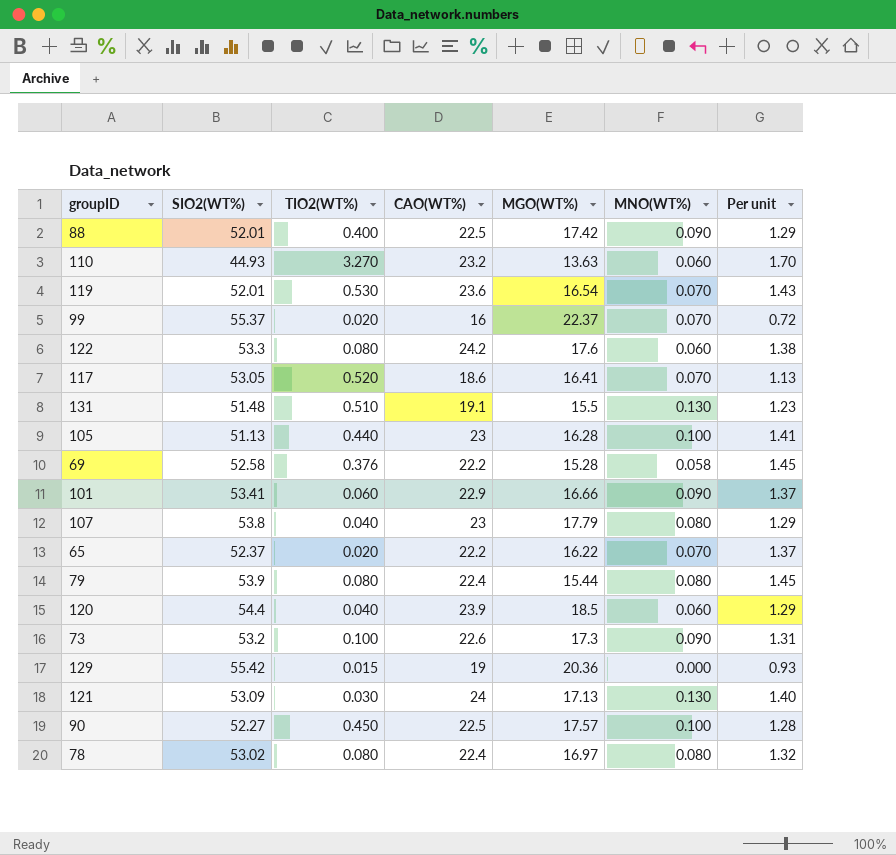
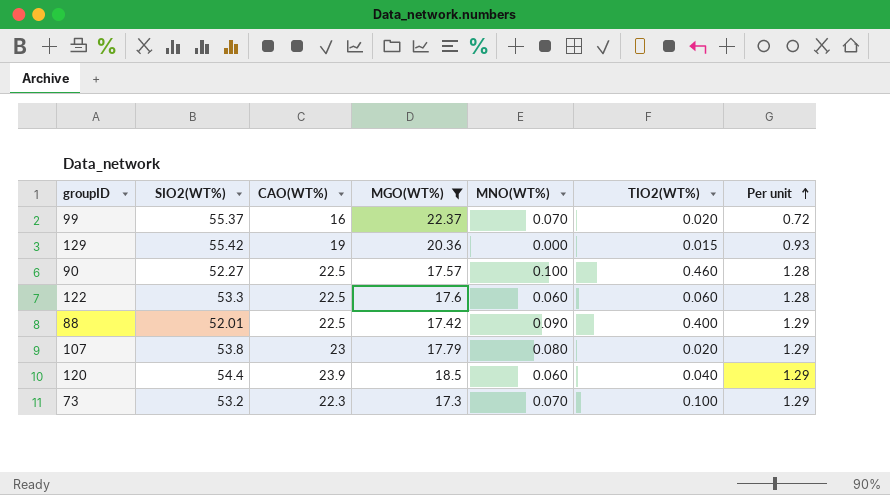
filter: none -> MGO(WT%) >= 17.3
row order: none -> Per unit ascending
column TIO2(WT%) | position: 3 -> 6
90 | TIO2(WT%): 0.450 -> 0.460
122 | CAO(WT%): 24.2 -> 22.5
122 | TIO2(WT%): 0.080 -> 0.060
122 | Per unit: 1.38 -> 1.28
107 | TIO2(WT%): 0.040 -> 0.020
73 | CAO(WT%): 22.6 -> 22.3
73 | MNO(WT%): 0.090 -> 0.070
73 | Per unit: 1.31 -> 1.29

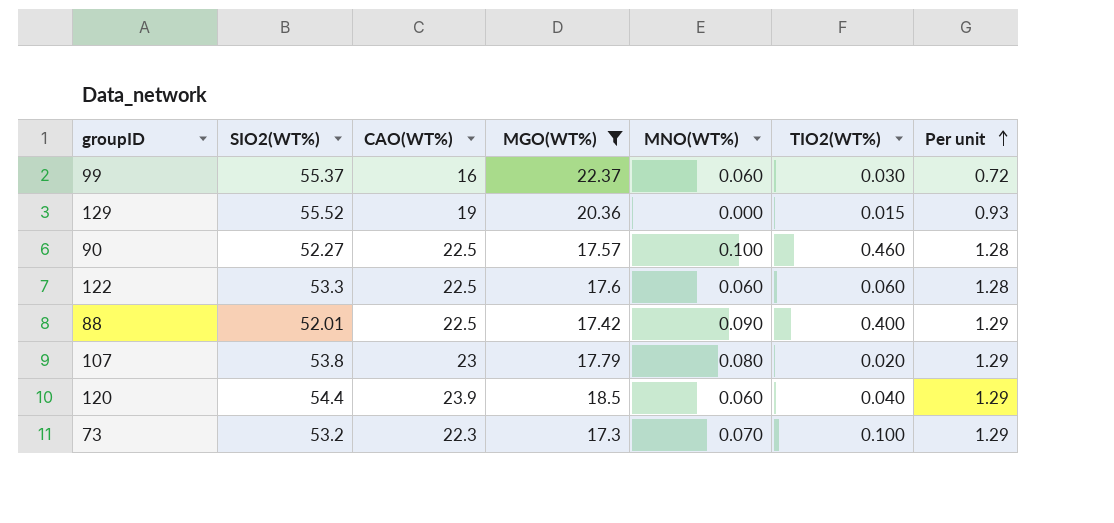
99 | MNO(WT%): 0.070 -> 0.060
99 | TIO2(WT%): 0.020 -> 0.030
129 | SIO2(WT%): 55.42 -> 55.52

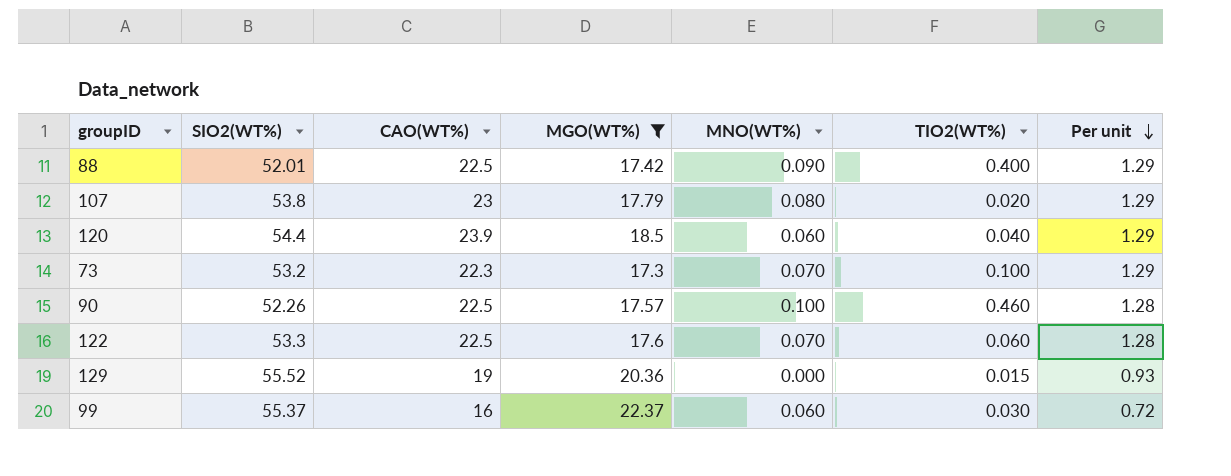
row order: Per unit ascending -> Per unit descending
90 | SIO2(WT%): 52.27 -> 52.26
122 | MNO(WT%): 0.060 -> 0.070

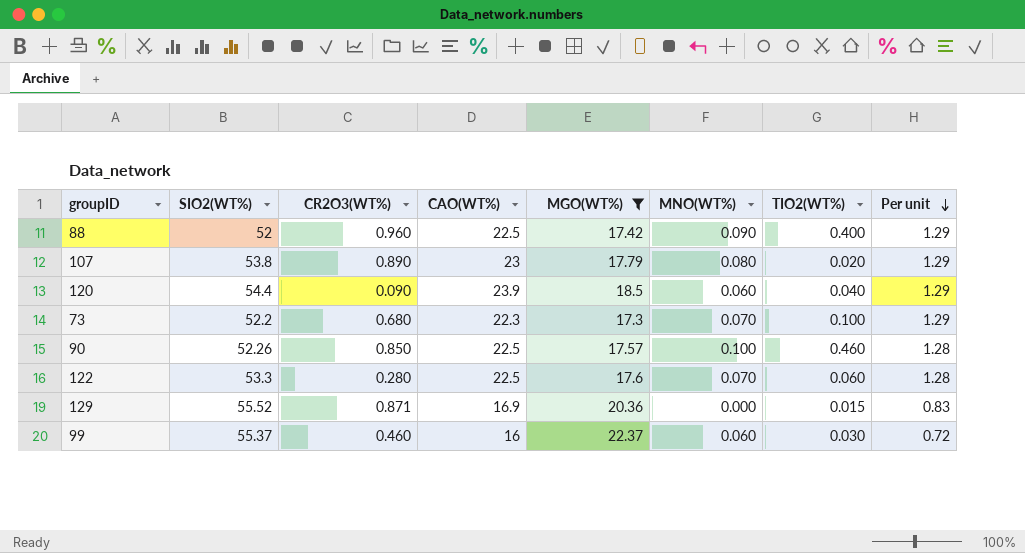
column CR2O3(WT%) | position: none -> 3
88 | SIO2(WT%): 52.01 -> 52
73 | SIO2(WT%): 53.2 -> 52.2
129 | CAO(WT%): 19 -> 16.9
129 | Per unit: 0.93 -> 0.83

